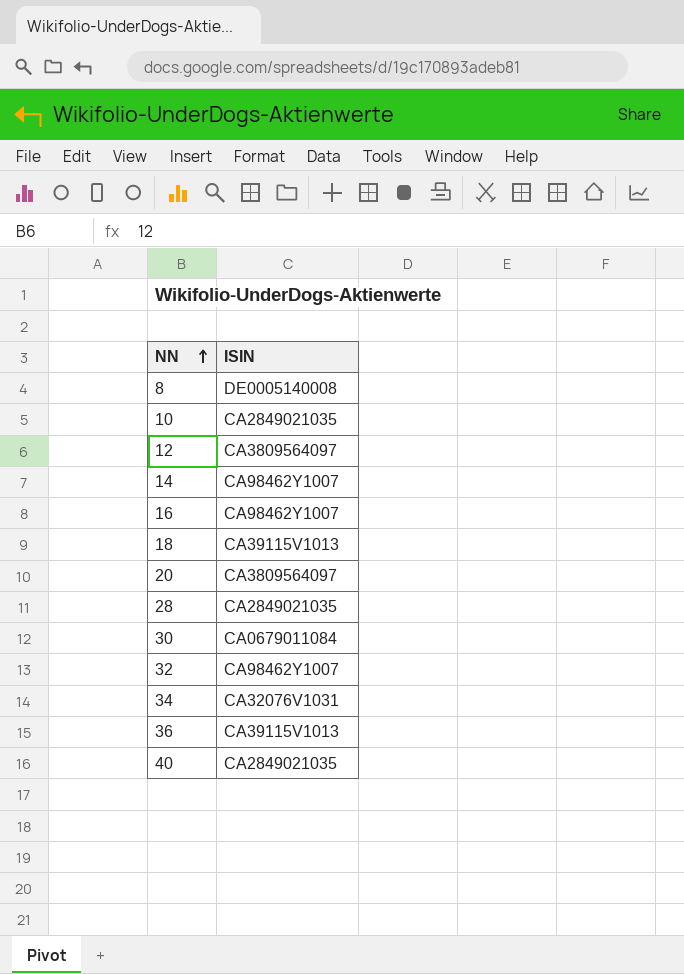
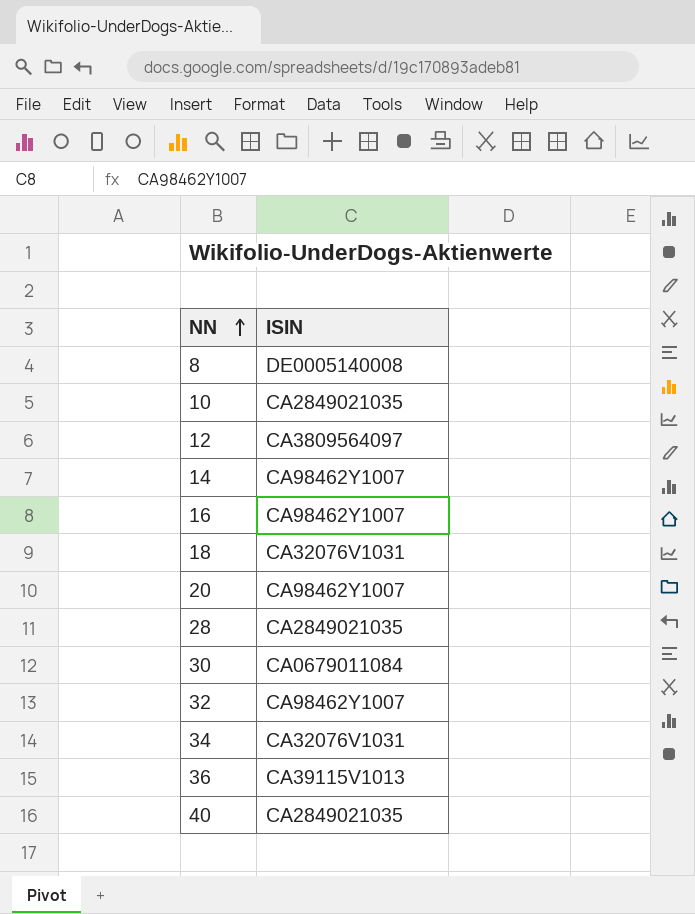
18 | ISIN: CA39115V1013 -> CA32076V1031
20 | ISIN: CA3809564097 -> CA98462Y1007

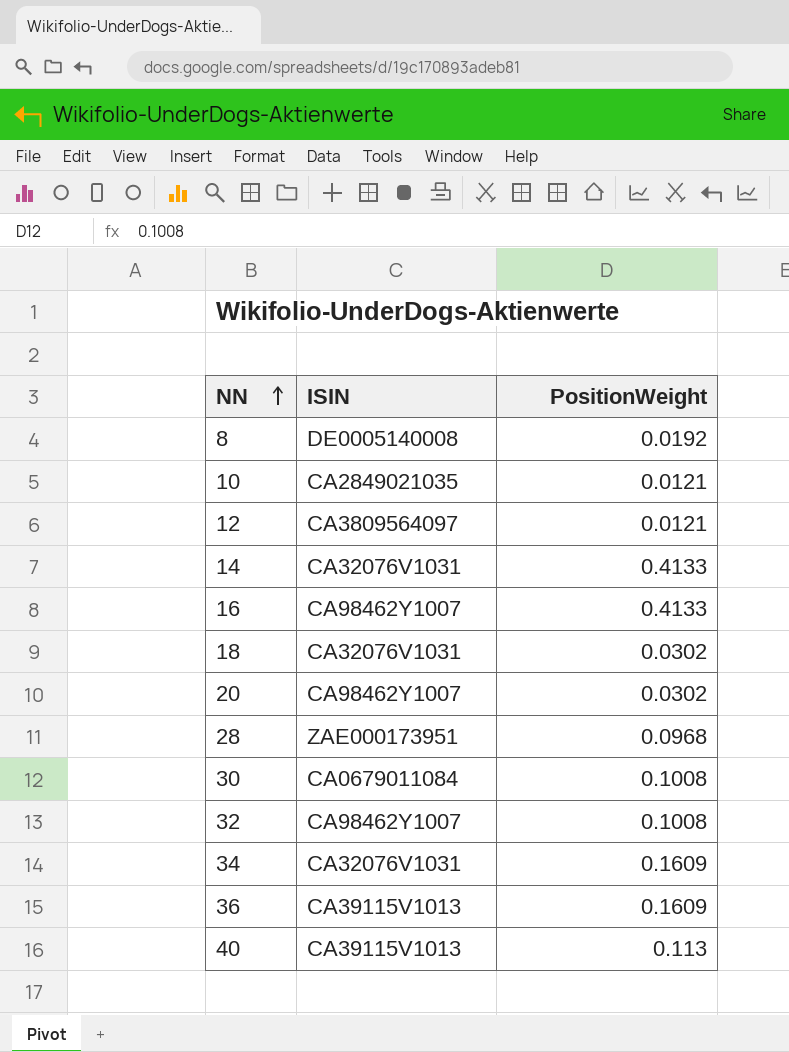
column PositionWeight | position: none -> 3
14 | ISIN: CA98462Y1007 -> CA32076V1031
28 | ISIN: CA2849021035 -> ZAE000173951
40 | ISIN: CA2849021035 -> CA39115V1013

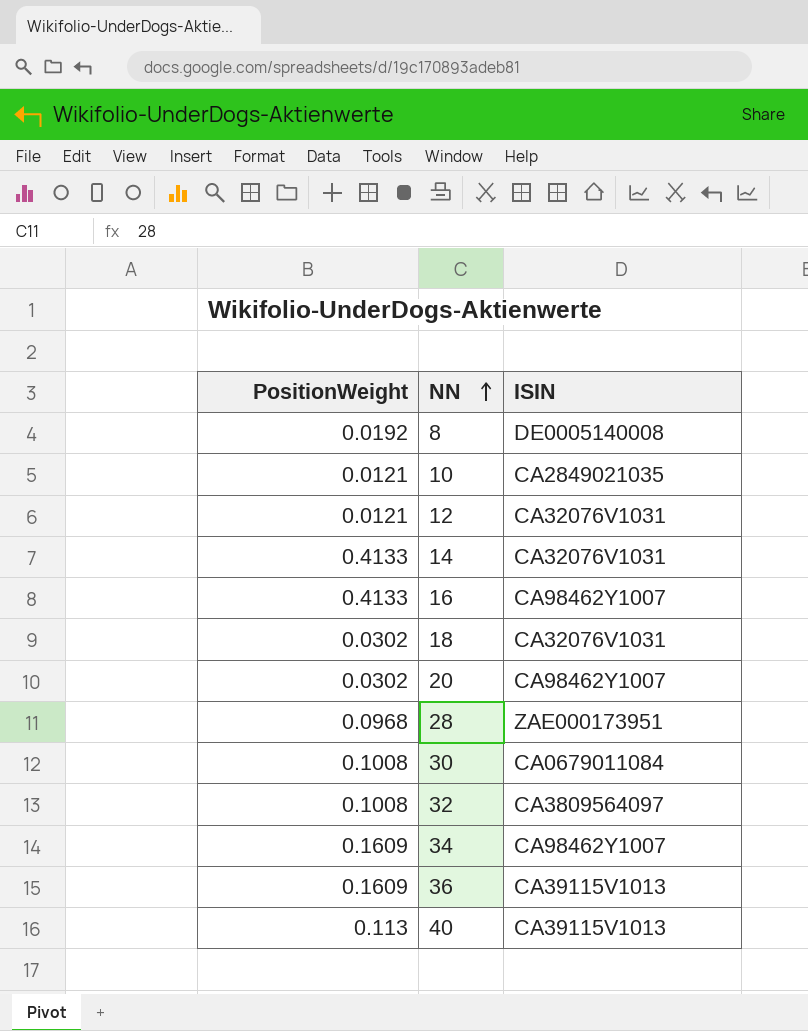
column PositionWeight | position: 3 -> 1
12 | ISIN: CA3809564097 -> CA32076V1031
32 | ISIN: CA98462Y1007 -> CA3809564097
34 | ISIN: CA32076V1031 -> CA98462Y1007

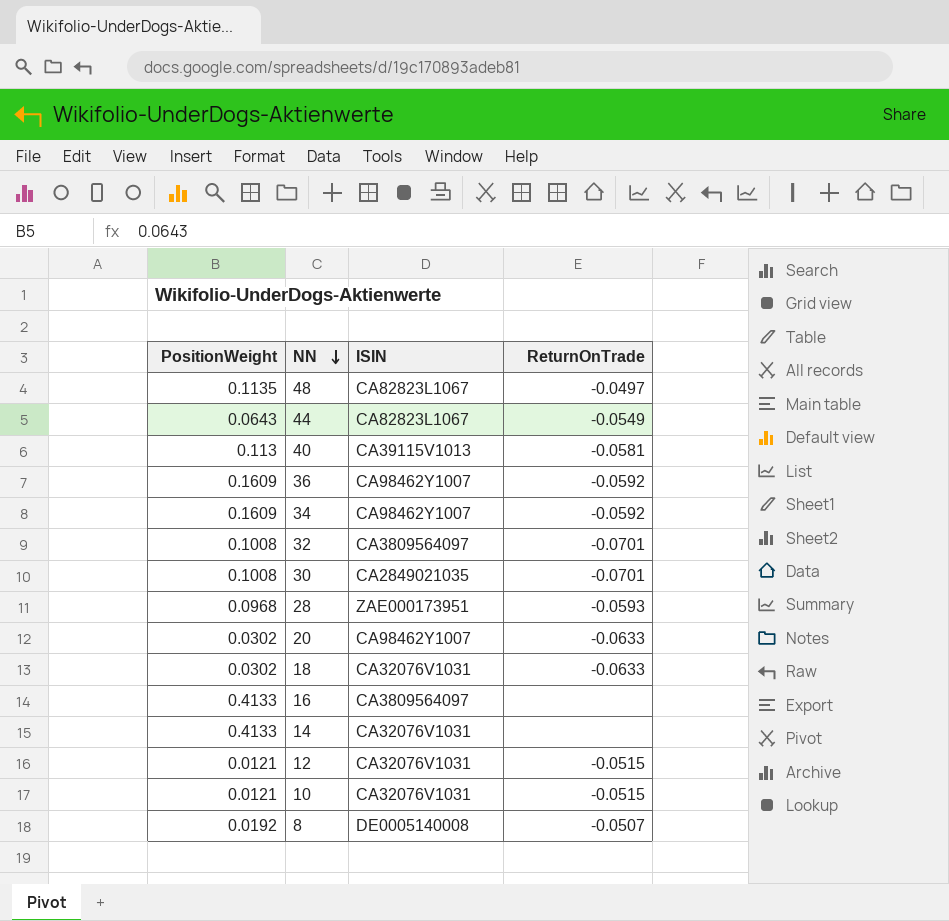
row order: NN ascending -> NN descending
column ReturnOnTrade | position: none -> 4
row 48: none -> 0.1135 | CA82823L1067 | -0.0497
row 44: none -> 0.0643 | CA82823L1067 | -0.0549
36 | ISIN: CA39115V1013 -> CA98462Y1007
30 | ISIN: CA0679011084 -> CA2849021035
16 | ISIN: CA98462Y1007 -> CA3809564097
10 | ISIN: CA2849021035 -> CA32076V1031

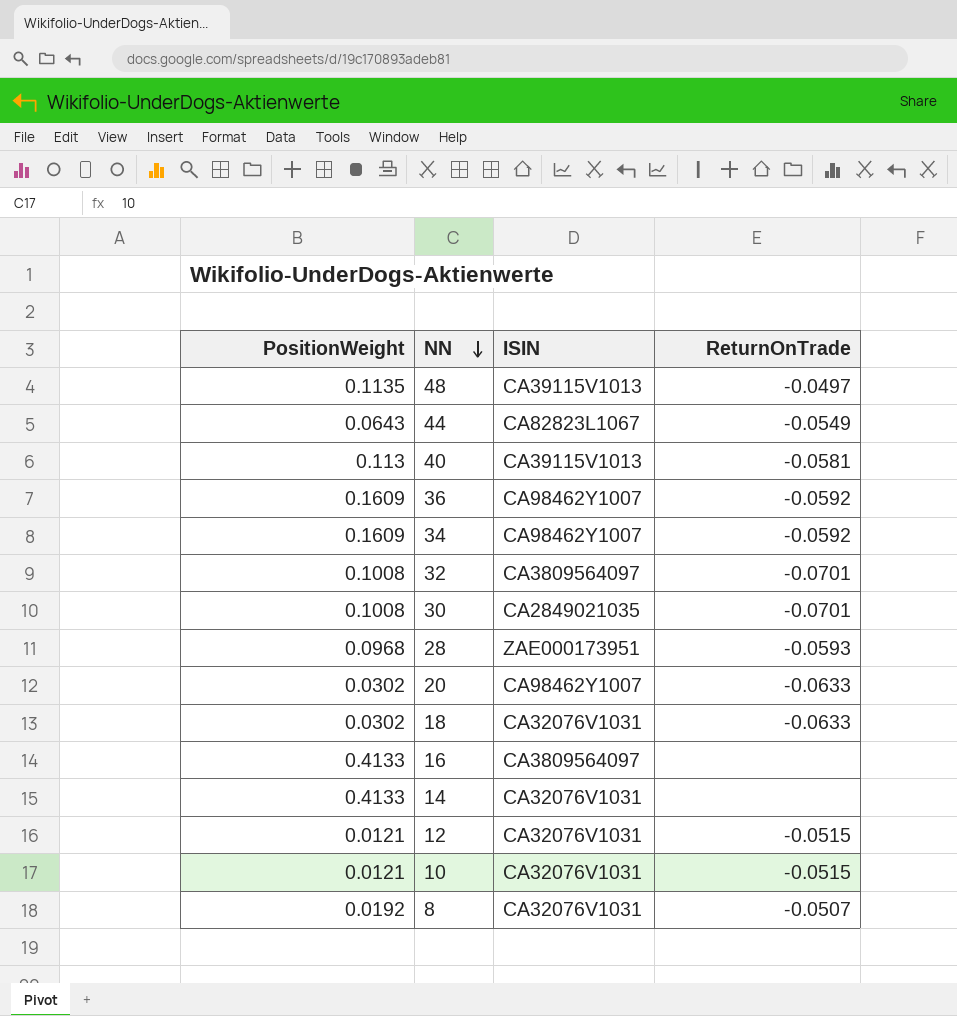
48 | ISIN: CA82823L1067 -> CA39115V1013
8 | ISIN: DE0005140008 -> CA32076V1031

